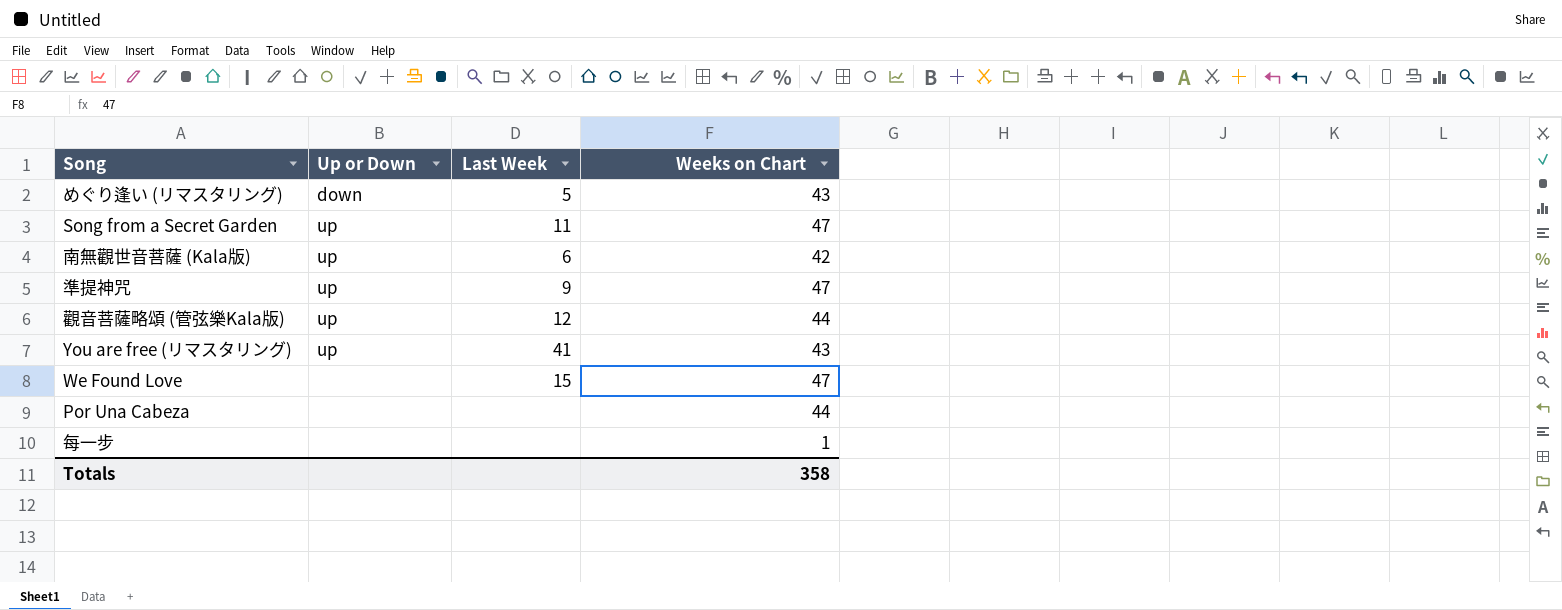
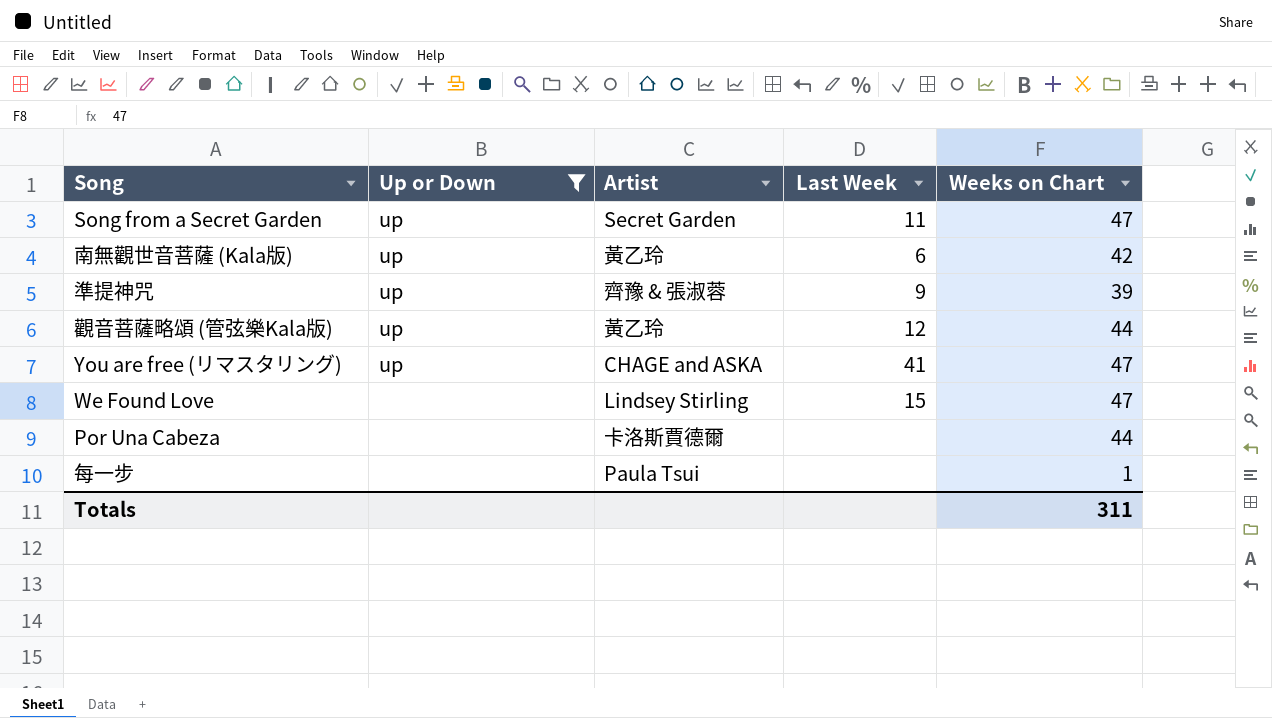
filter: none -> Up or Down != down
column Artist | position: none -> 3
準提神咒 | Weeks on Chart: 47 -> 39
You are free (リマスタリング) | Weeks on Chart: 43 -> 47
Totals | Weeks on Chart: 358 -> 311

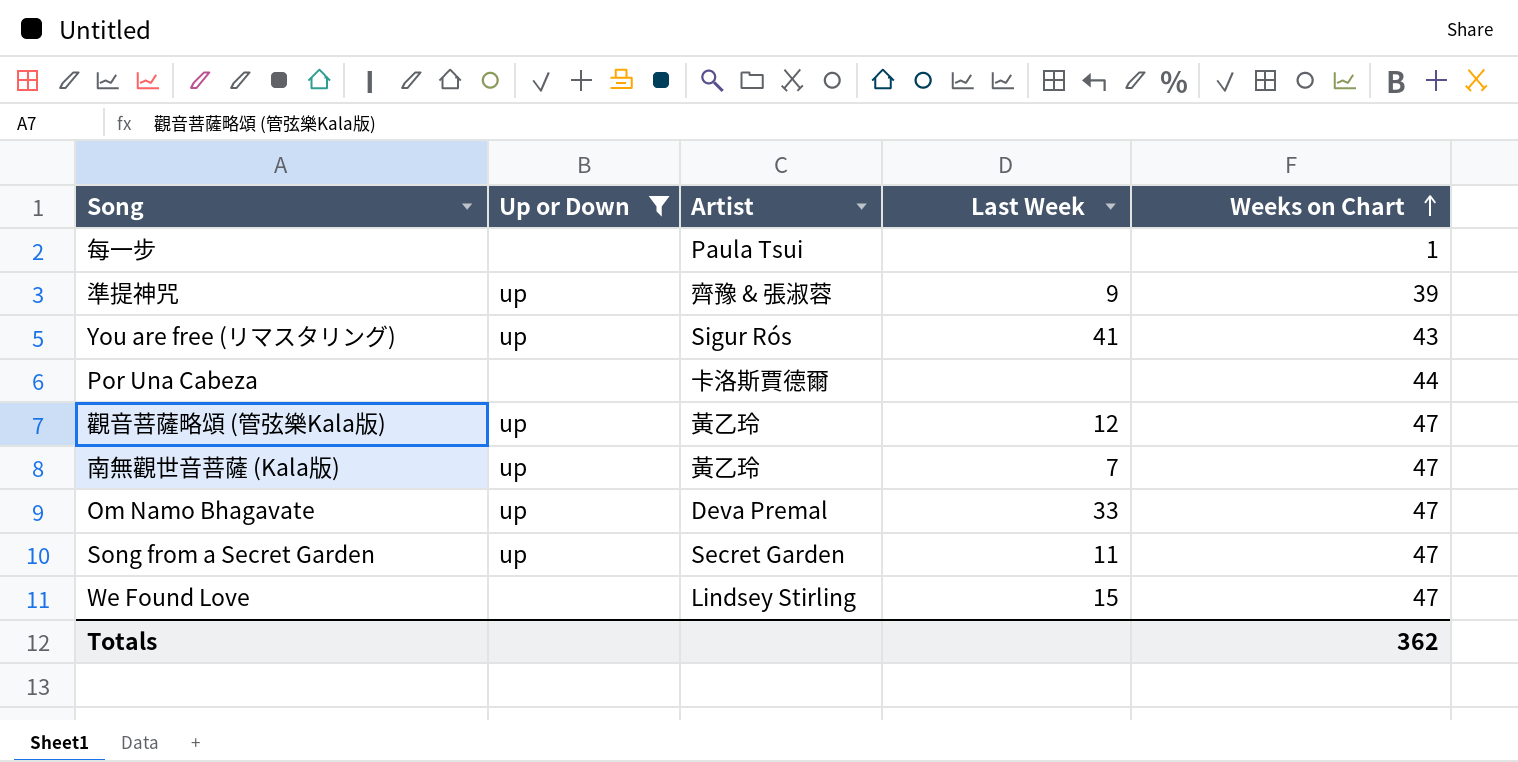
row order: none -> Weeks on Chart ascending
You are free (リマスタリング) | Artist: CHAGE and ASKA -> Sigur Rós
You are free (リマスタリング) | Weeks on Chart: 47 -> 43
觀音菩薩略頌 (管弦樂Kala版) | Weeks on Chart: 44 -> 47
南無觀世音菩薩 (Kala版) | Last Week: 6 -> 7
南無觀世音菩薩 (Kala版) | Weeks on Chart: 42 -> 47
row Om Namo Bhagavate: none -> up | Deva Premal | 33 | 47
Totals | Weeks on Chart: 311 -> 362

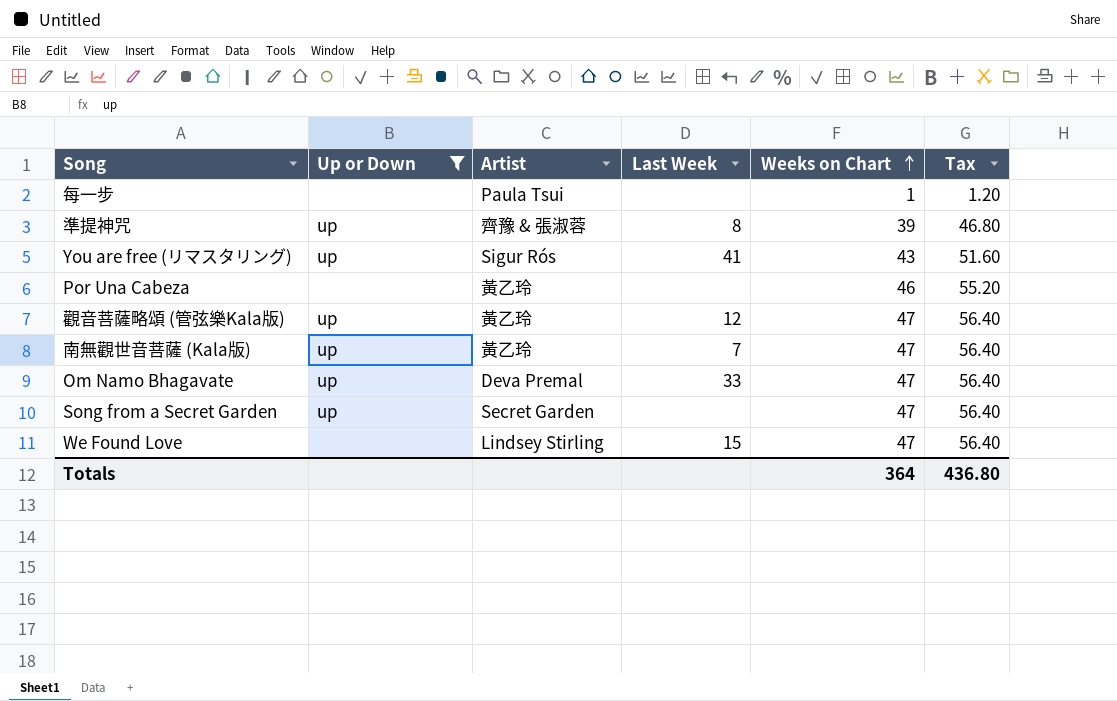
column Tax | formula: none -> [Weeks on Chart] * 1.2
準提神咒 | Last Week: 9 -> 8
Por Una Cabeza | Artist: 卡洛斯賈德爾 -> 黃乙玲
Por Una Cabeza | Weeks on Chart: 44 -> 46
Song from a Secret Garden | Last Week: 11 -> none
Totals | Weeks on Chart: 362 -> 364

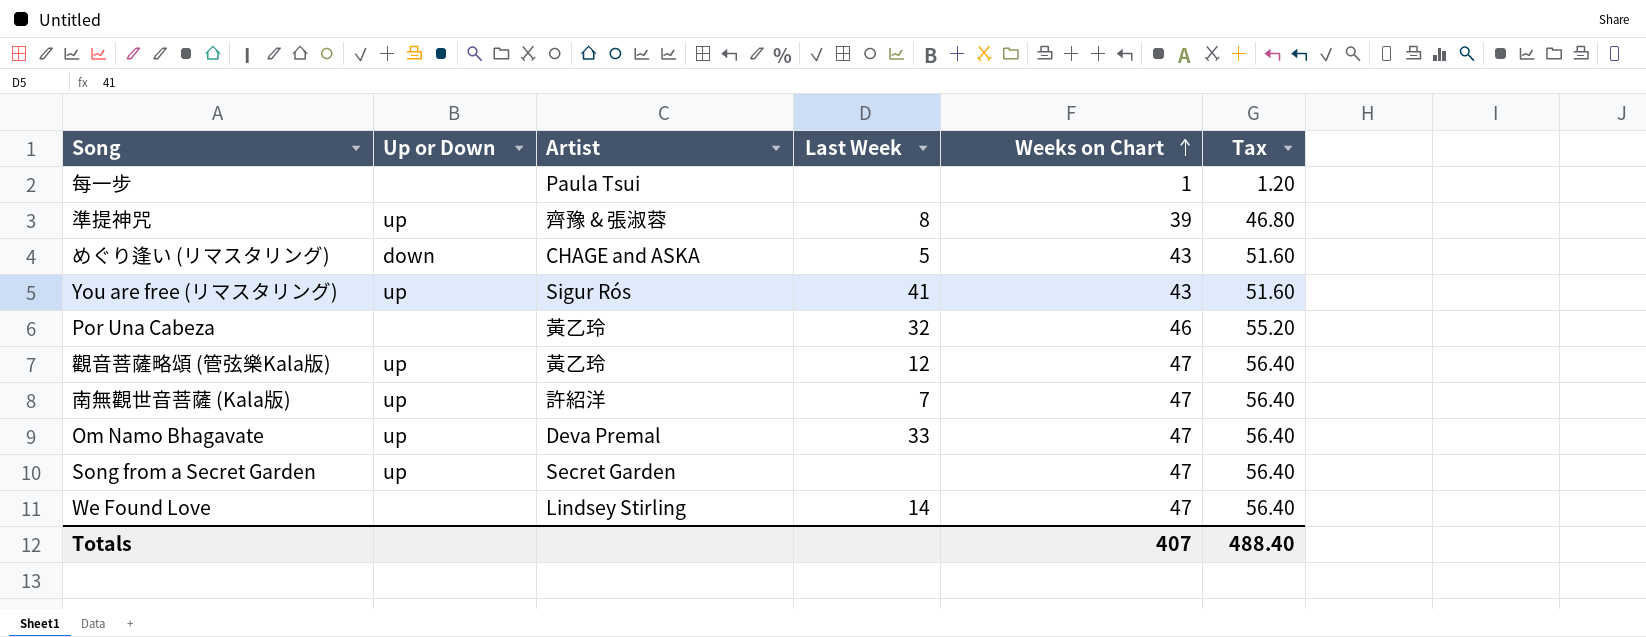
filter: Up or Down != down -> none
Por Una Cabeza | Last Week: none -> 32
南無觀世音菩薩 (Kala版) | Artist: 黃乙玲 -> 許紹洋
We Found Love | Last Week: 15 -> 14
Totals | Weeks on Chart: 364 -> 407
Totals | Tax: 436.80 -> 488.40

